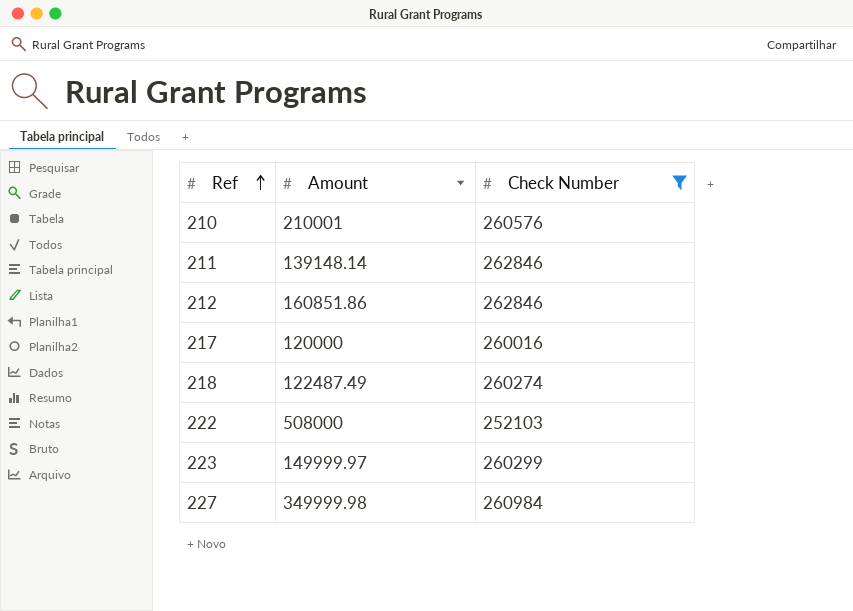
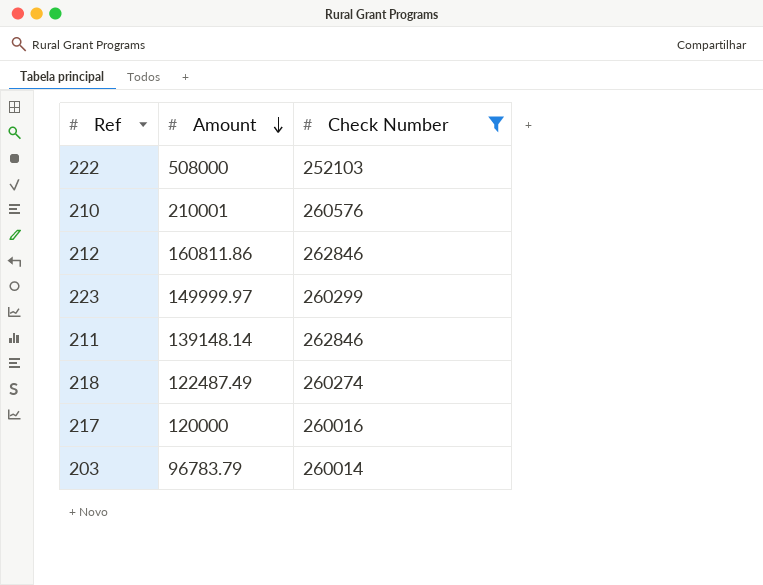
row order: Ref ascending -> Amount descending
row 227: 349999.98 | 260984 -> none
212 | Amount: 160851.86 -> 160811.86
row 203: none -> 96783.79 | 260014

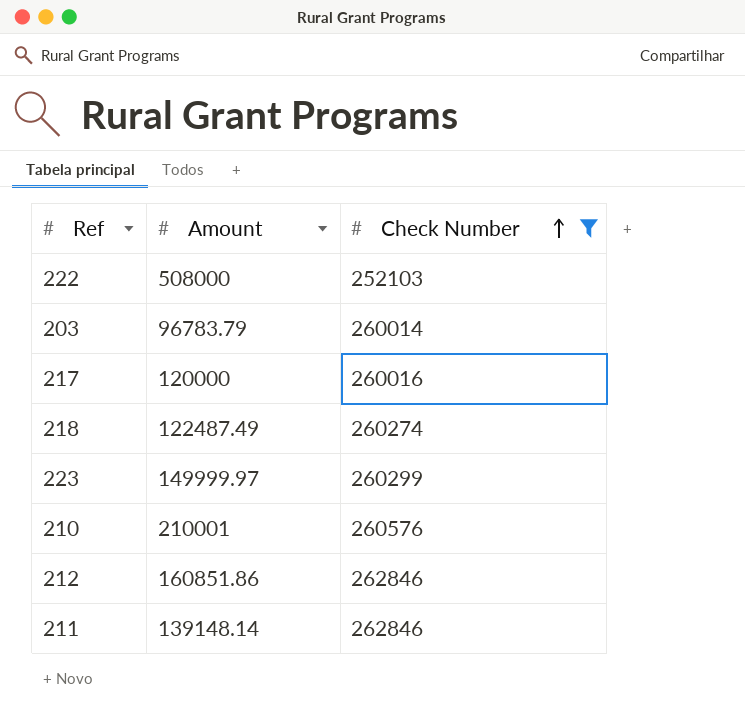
row order: Amount descending -> Check Number ascending
212 | Amount: 160811.86 -> 160851.86

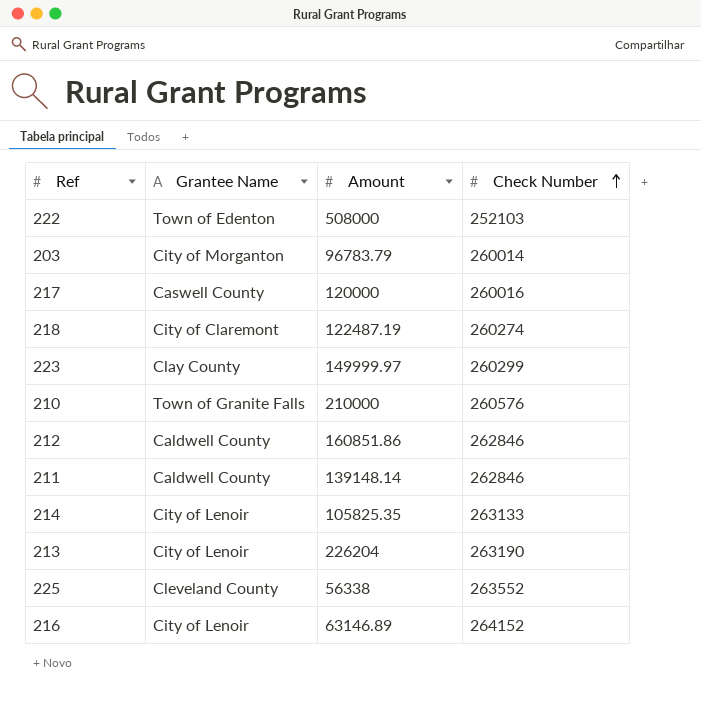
filter: Check Number <= 262846 -> none
column Grantee Name | position: none -> 2
218 | Amount: 122487.49 -> 122487.19
210 | Amount: 210001 -> 210000

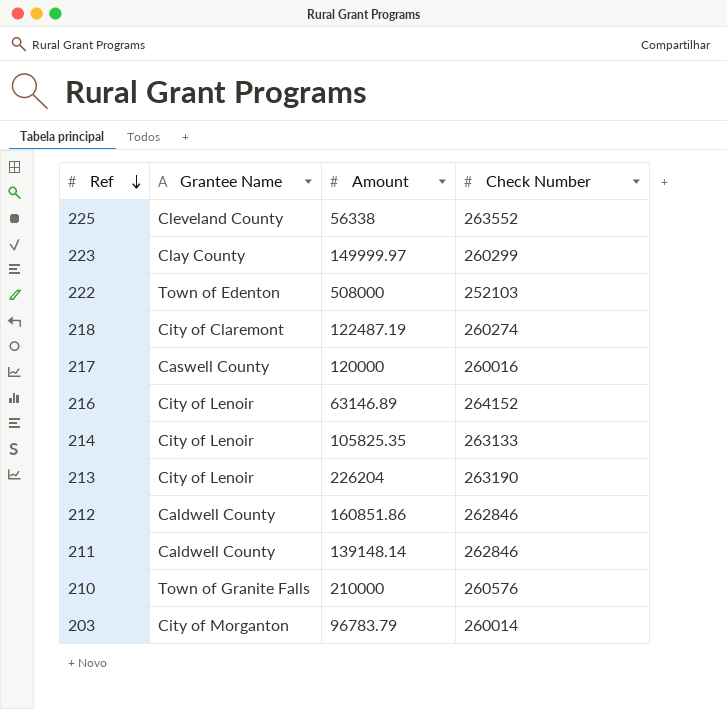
row order: Check Number ascending -> Ref descending

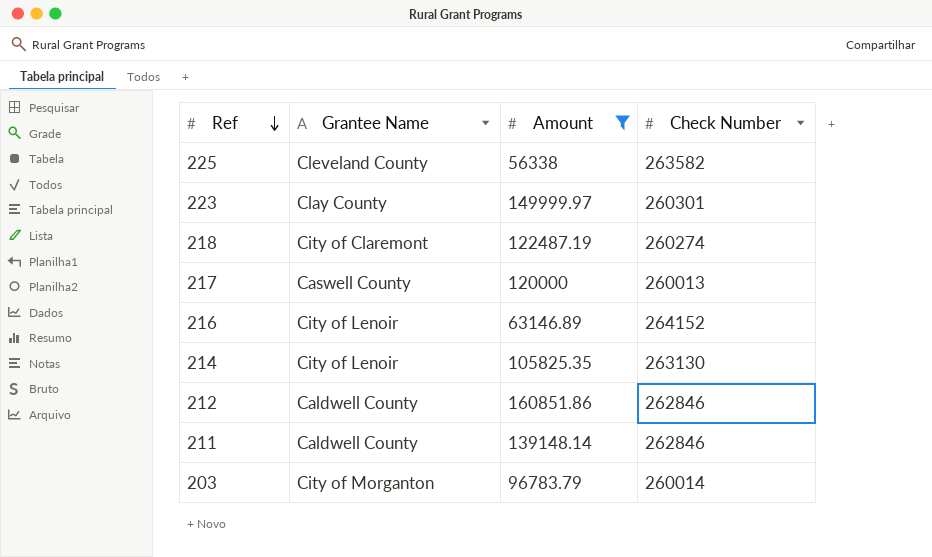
filter: none -> Amount <= 160851.86
225 | Check Number: 263552 -> 263582
223 | Check Number: 260299 -> 260301
217 | Check Number: 260016 -> 260013
214 | Check Number: 263133 -> 263130

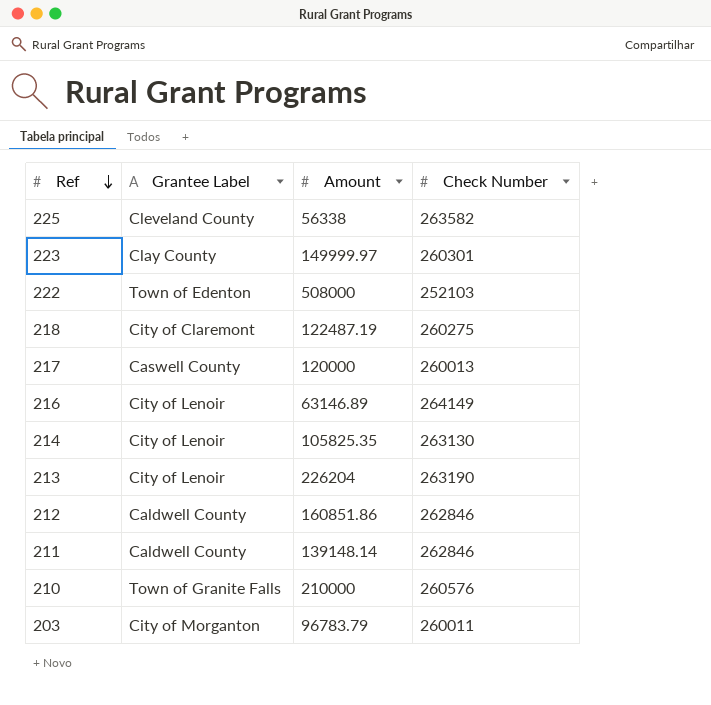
filter: Amount <= 160851.86 -> none
column name: Grantee Name -> Grantee Label
218 | Check Number: 260274 -> 260275
216 | Check Number: 264152 -> 264149
203 | Check Number: 260014 -> 260011

